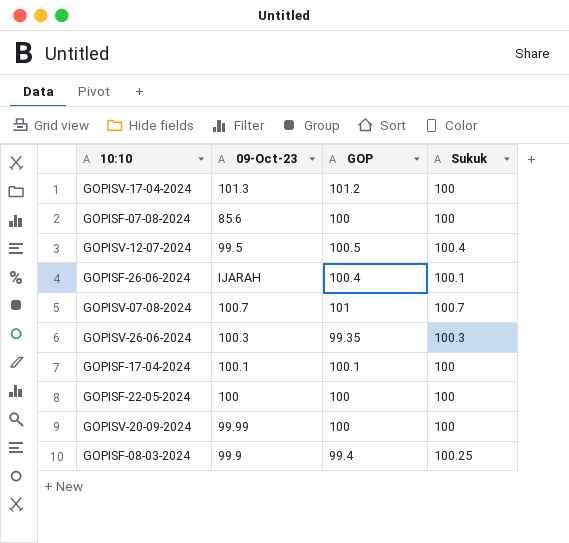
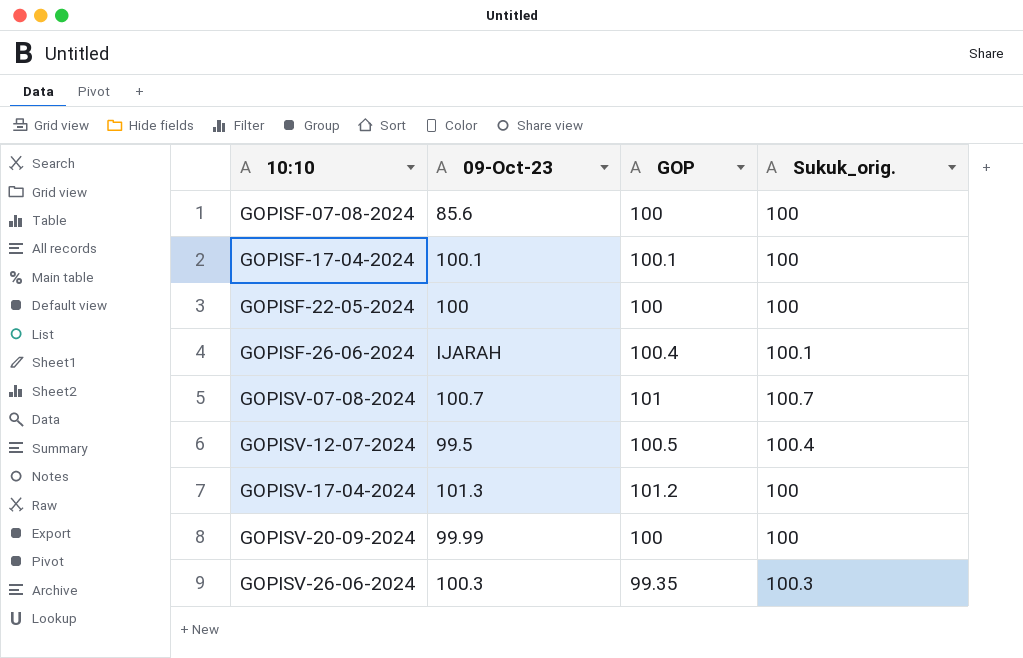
row order: none -> 10:10 ascending
column name: Sukuk -> Sukuk_orig.
row GOPISF-08-03-2024: 99.9 | 99.4 | 100.25 -> none

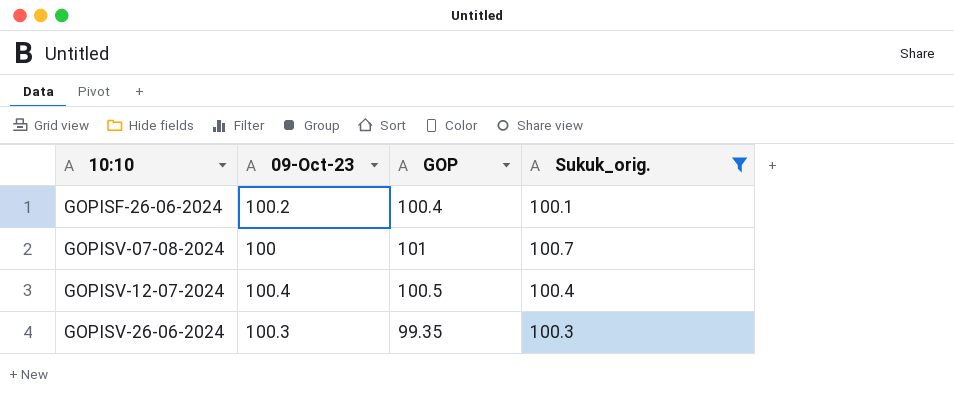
filter: none -> Sukuk_orig. != 100
GOPISF-26-06-2024 | 09-Oct-23: IJARAH -> 100.2
GOPISV-07-08-2024 | 09-Oct-23: 100.7 -> 100
GOPISV-12-07-2024 | 09-Oct-23: 99.5 -> 100.4

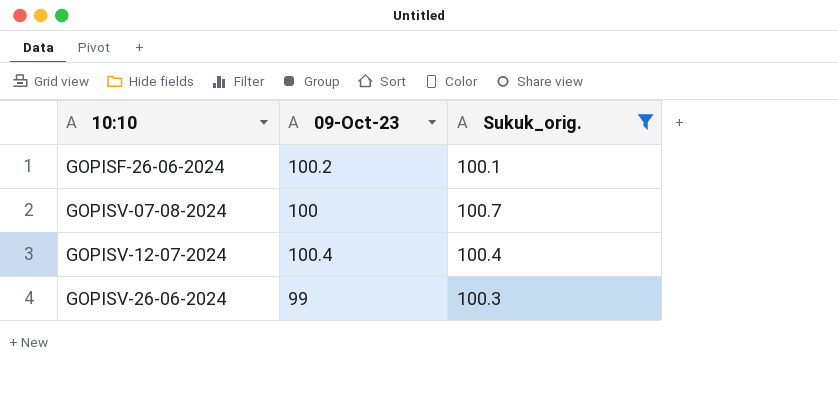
column GOP | position: 3 -> none
GOPISV-26-06-2024 | 09-Oct-23: 100.3 -> 99

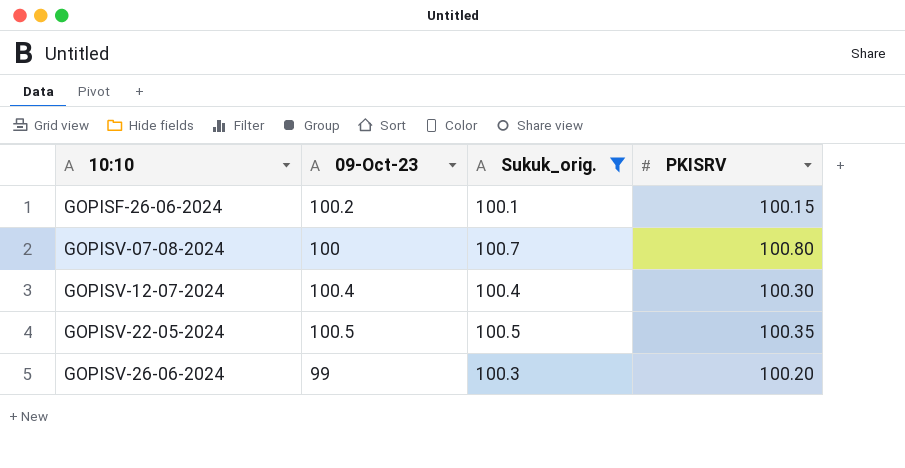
column PKISRV | position: none -> 4
row GOPISV-22-05-2024: none -> 100.5 | 100.5 | 100.35

